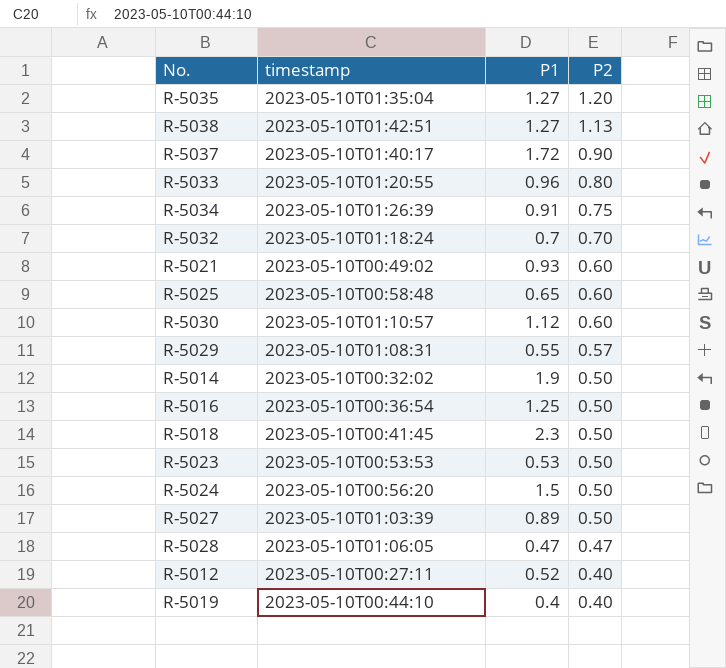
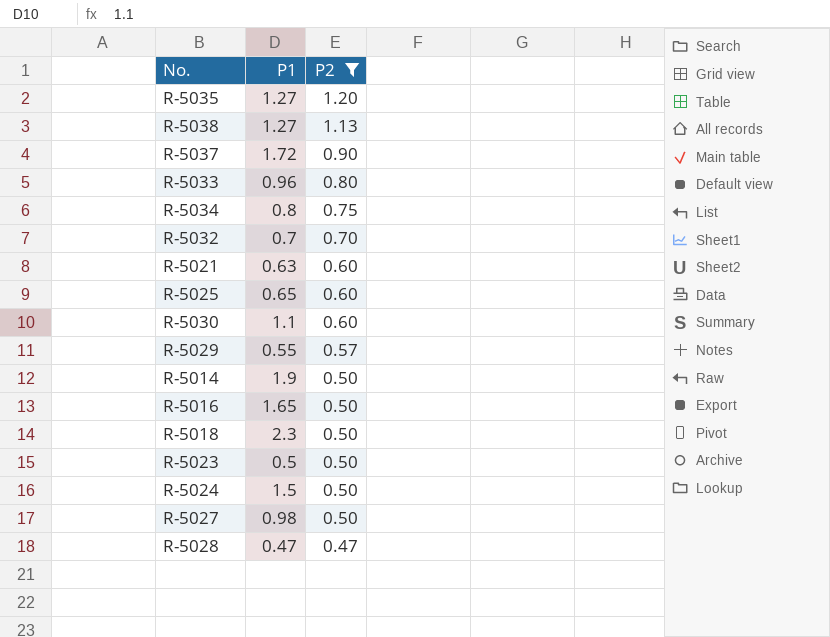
filter: none -> P2 != 0.40
column timestamp | position: 2 -> none
R-5034 | P1: 0.91 -> 0.8
R-5021 | P1: 0.93 -> 0.63
R-5030 | P1: 1.12 -> 1.1
R-5016 | P1: 1.25 -> 1.65
R-5023 | P1: 0.53 -> 0.5
R-5027 | P1: 0.89 -> 0.98

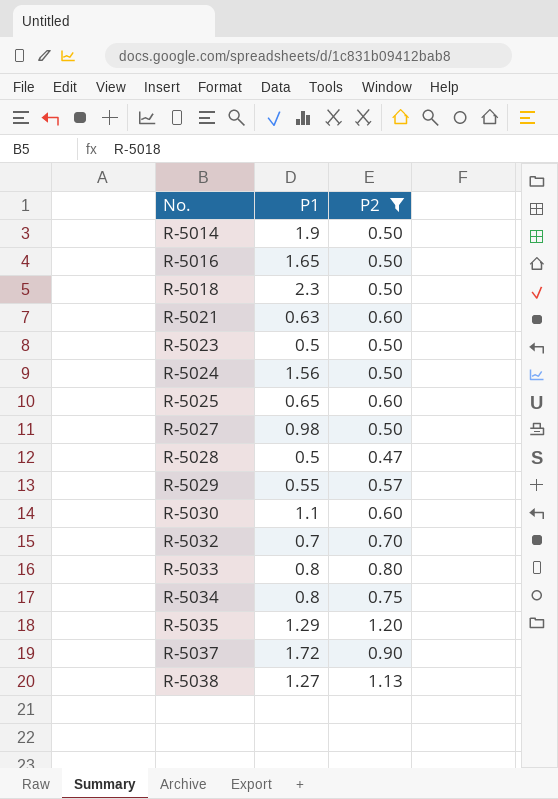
row order: P2 descending -> No. ascending
R-5024 | P1: 1.5 -> 1.56
R-5028 | P1: 0.47 -> 0.5
R-5033 | P1: 0.96 -> 0.8
R-5035 | P1: 1.27 -> 1.29

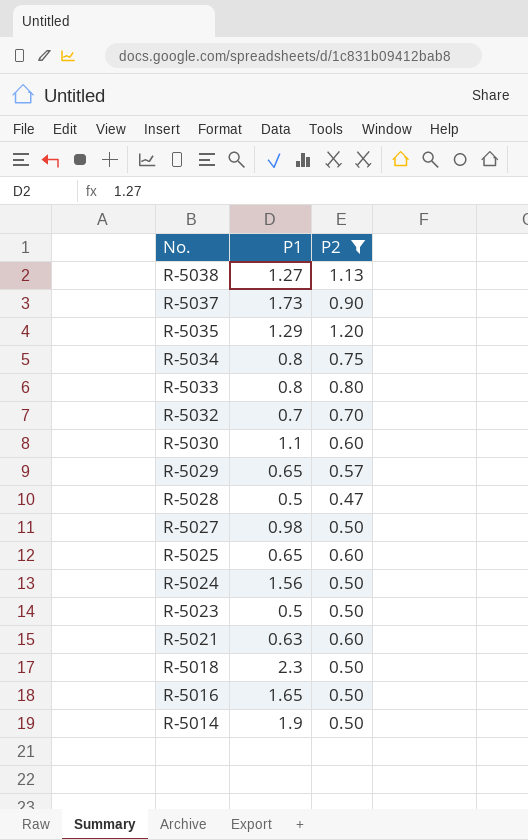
row order: No. ascending -> No. descending
R-5037 | P1: 1.72 -> 1.73
R-5029 | P1: 0.55 -> 0.65

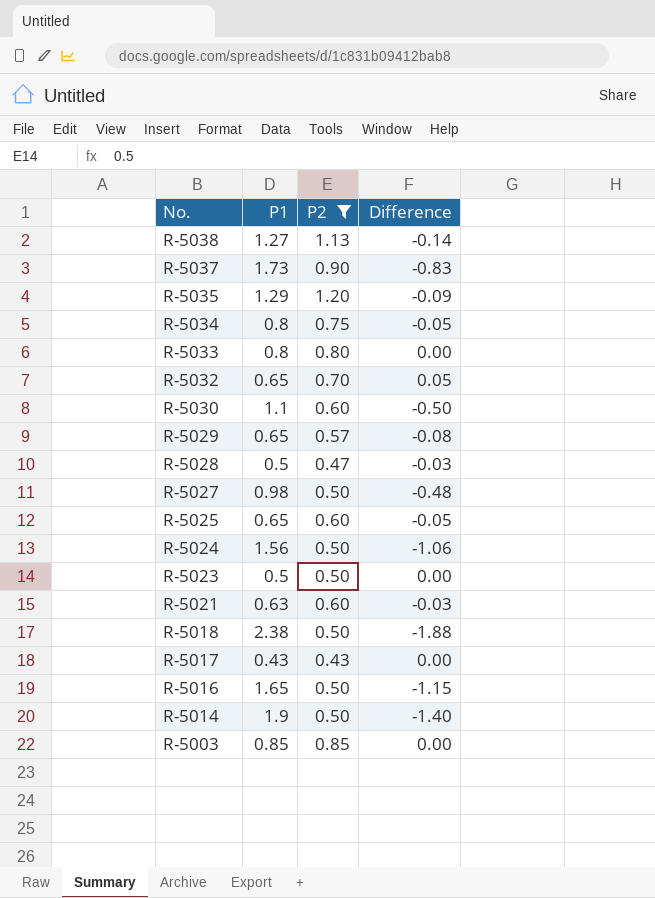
column Difference | formula: none -> [P2] - [P1]
R-5032 | P1: 0.7 -> 0.65
R-5018 | P1: 2.3 -> 2.38
row R-5017: none -> 0.43 | 0.43 | 0.00
row R-5003: none -> 0.85 | 0.85 | 0.00

